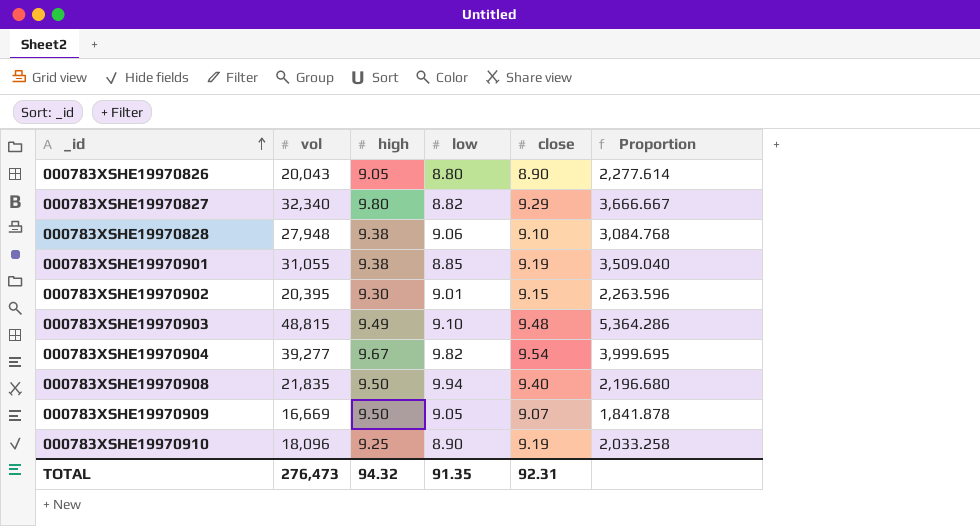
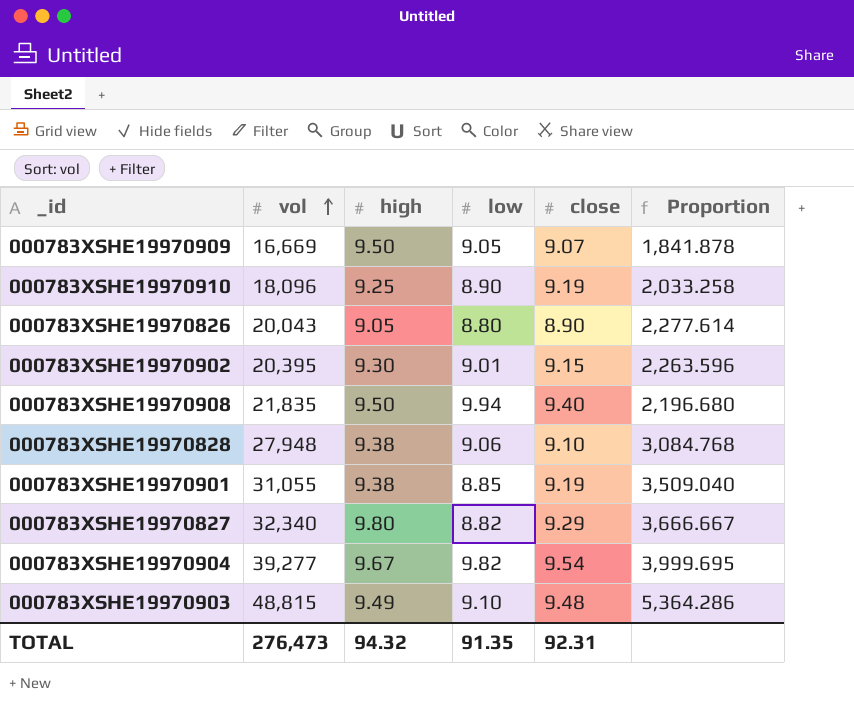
row order: _id ascending -> vol ascending

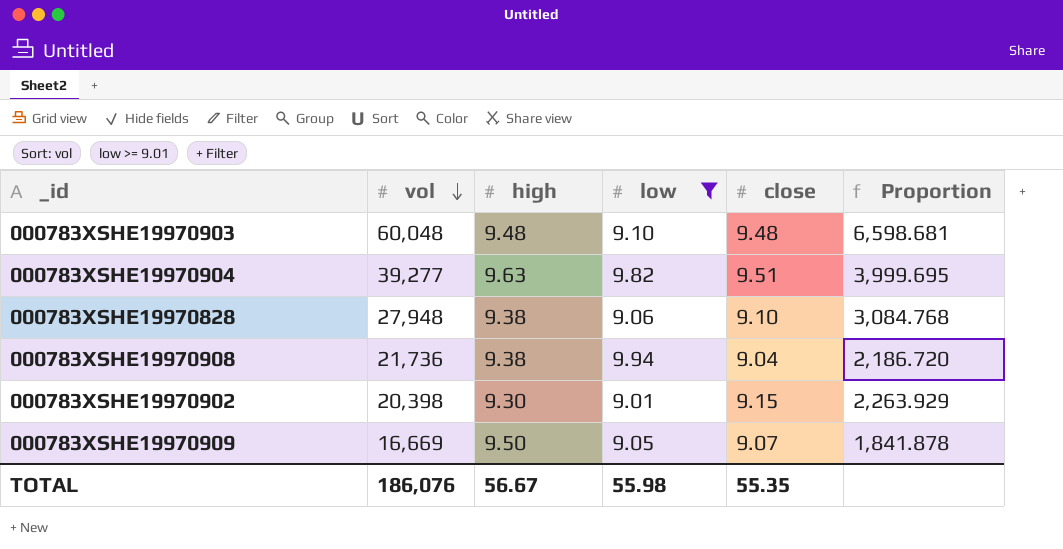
filter: none -> low >= 9.01
row order: vol ascending -> vol descending
000783XSHE19970903 | vol: 48,815 -> 60,048
000783XSHE19970903 | high: 9.49 -> 9.48
000783XSHE19970903 | Proportion: 5,364.286 -> 6,598.681
000783XSHE19970904 | high: 9.67 -> 9.63
000783XSHE19970904 | close: 9.54 -> 9.51
000783XSHE19970908 | vol: 21,835 -> 21,736
000783XSHE19970908 | high: 9.50 -> 9.38
000783XSHE19970908 | close: 9.40 -> 9.04
000783XSHE19970908 | Proportion: 2,196.680 -> 2,186.720
000783XSHE19970902 | vol: 20,395 -> 20,398
000783XSHE19970902 | Proportion: 2,263.596 -> 2,263.929
TOTAL | vol: 276,473 -> 186,076
TOTAL | high: 94.32 -> 56.67
TOTAL | low: 91.35 -> 55.98
TOTAL | close: 92.31 -> 55.35

